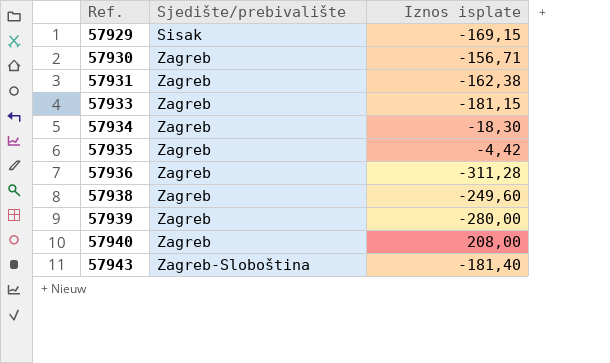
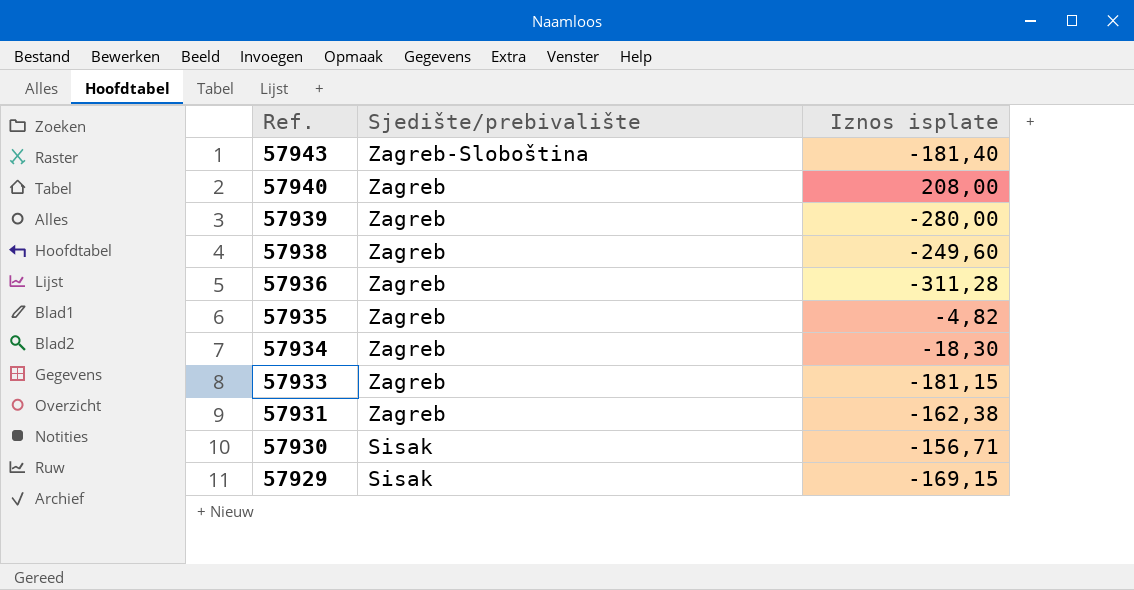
row order: Ref. ascending -> Ref. descending
57935 | Iznos isplate: -4,42 -> -4,82
57930 | Sjedište/prebivalište: Zagreb -> Sisak

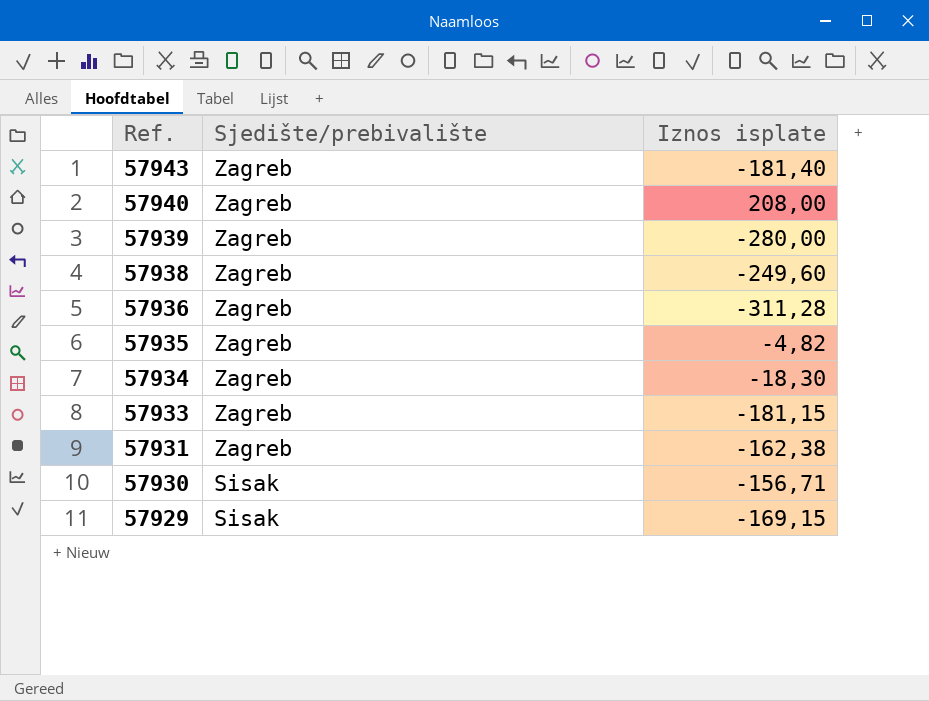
57943 | Sjedište/prebivalište: Zagreb-Sloboština -> Zagreb

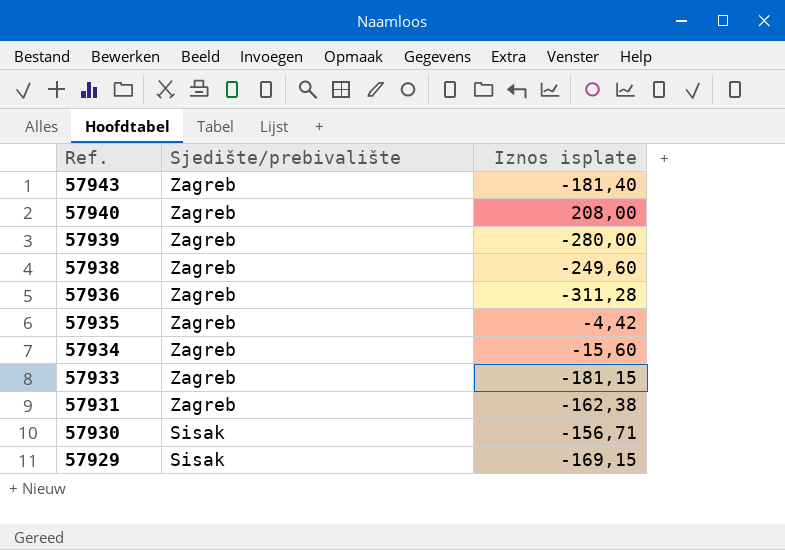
57935 | Iznos isplate: -4,82 -> -4,42
57934 | Iznos isplate: -18,30 -> -15,60

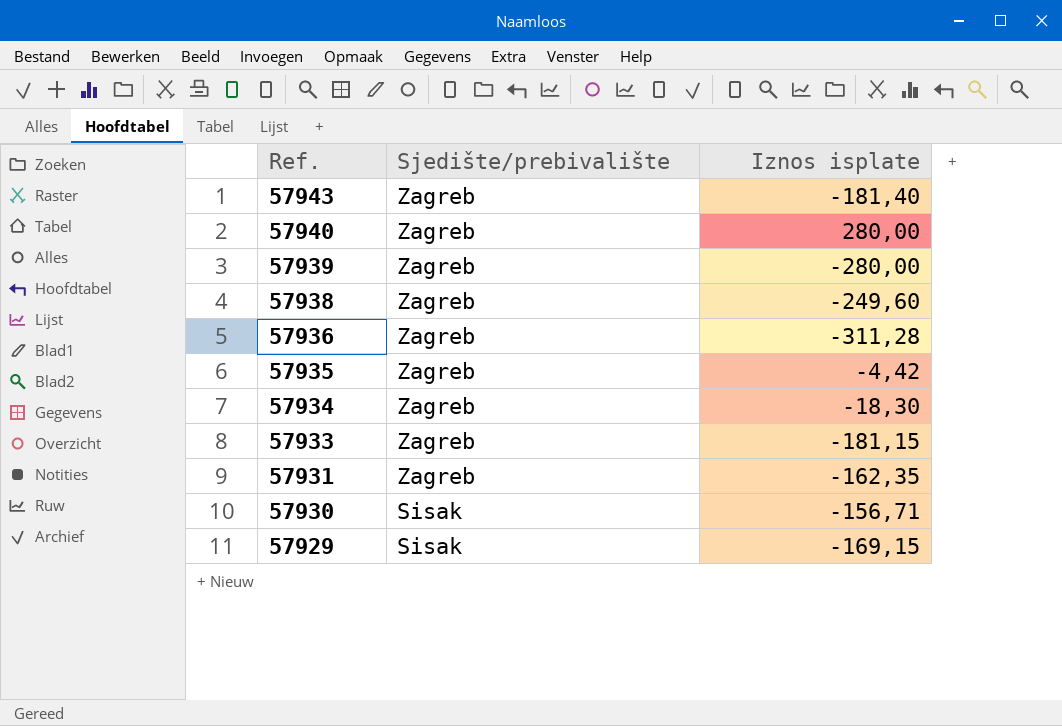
57940 | Iznos isplate: 208,00 -> 280,00
57934 | Iznos isplate: -15,60 -> -18,30
57931 | Iznos isplate: -162,38 -> -162,35

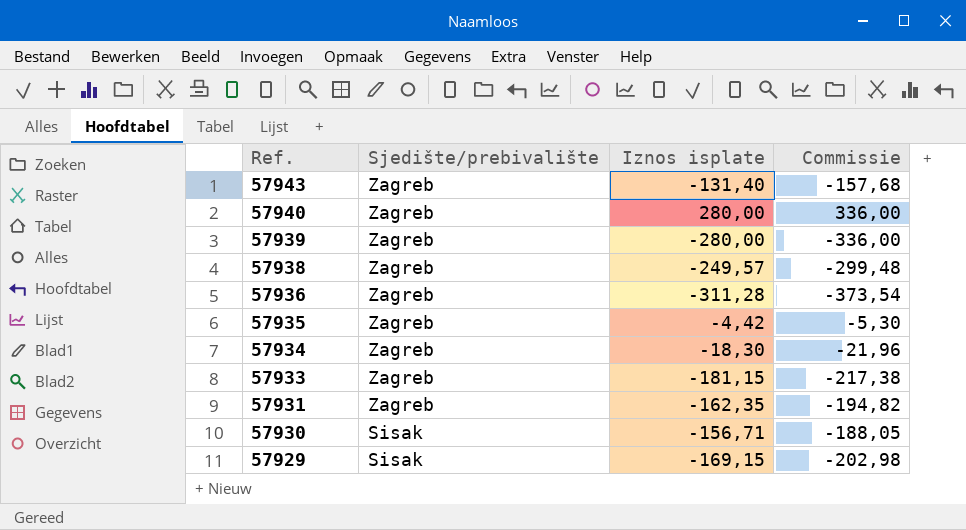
column Commissie | formula: none -> [Iznos isplate] * 1,2
57943 | Iznos isplate: -181,40 -> -131,40
57938 | Iznos isplate: -249,60 -> -249,57

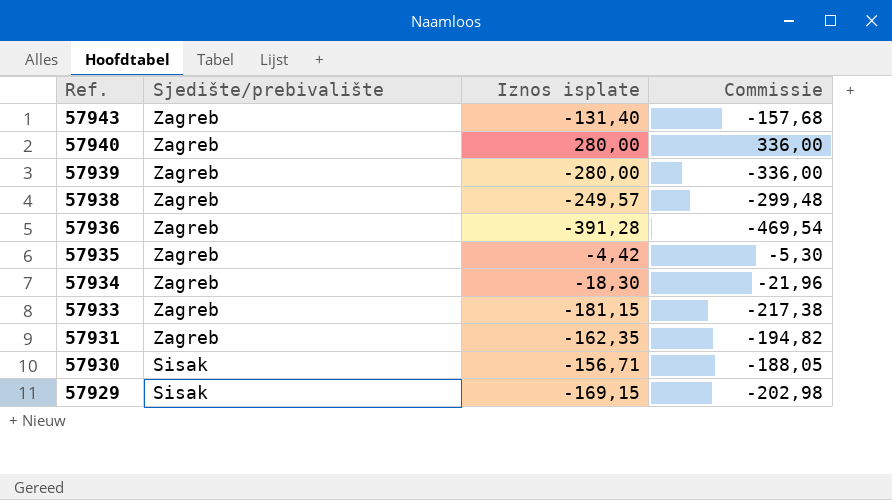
57936 | Iznos isplate: -311,28 -> -391,28
57936 | Commissie: -373,54 -> -469,54

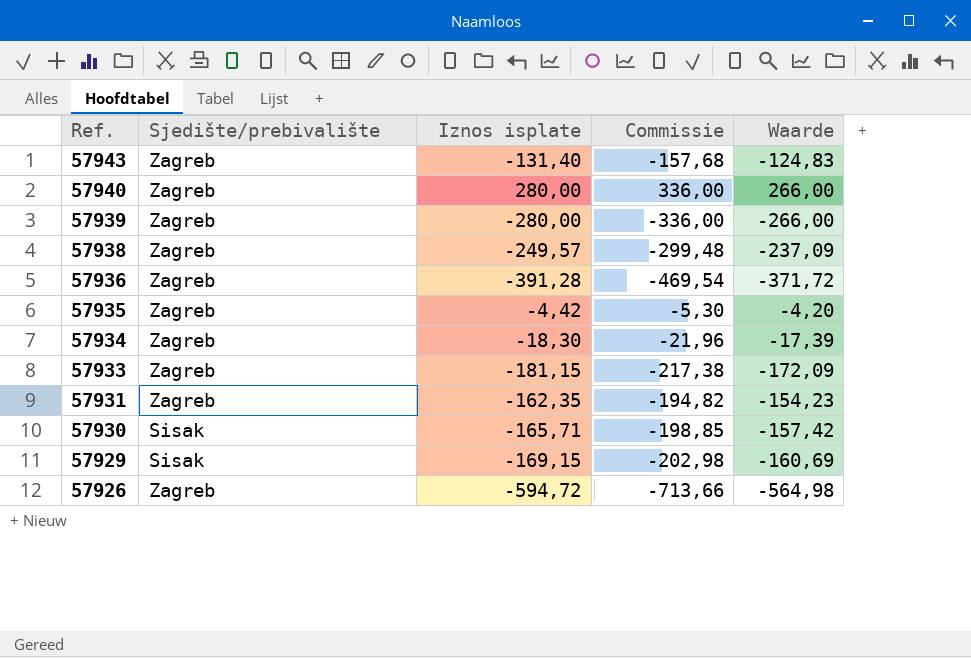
column Waarde | formula: none -> [Iznos isplate] * 0,95
57930 | Iznos isplate: -156,71 -> -165,71
57930 | Commissie: -188,05 -> -198,85
row 57926: none -> Zagreb | -594,72 | -713,66 | -564,98

